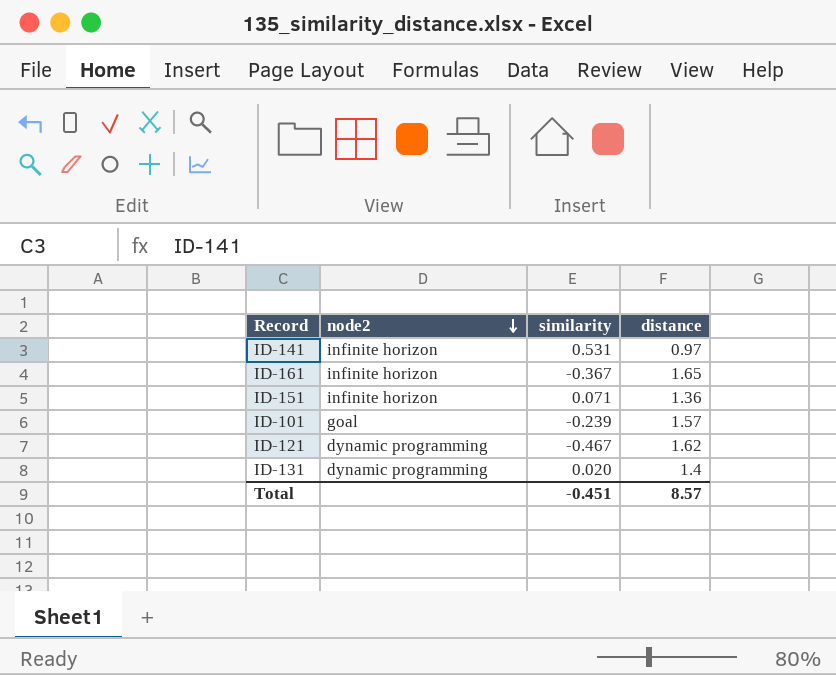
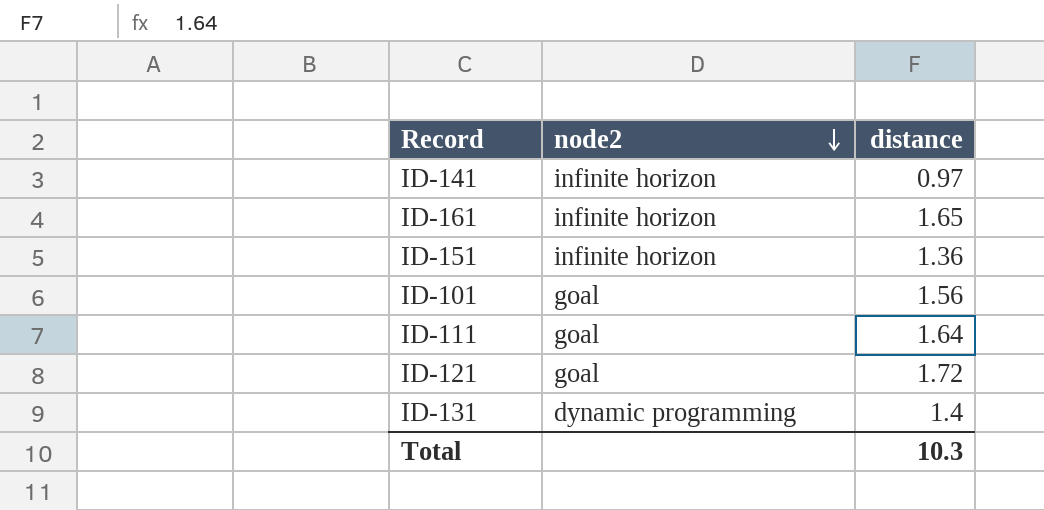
column similarity | position: 3 -> none
ID-101 | distance: 1.57 -> 1.56
row ID-111: none -> goal | 1.64
ID-121 | node2: dynamic programming -> goal
ID-121 | distance: 1.62 -> 1.72
Total | distance: 8.57 -> 10.3

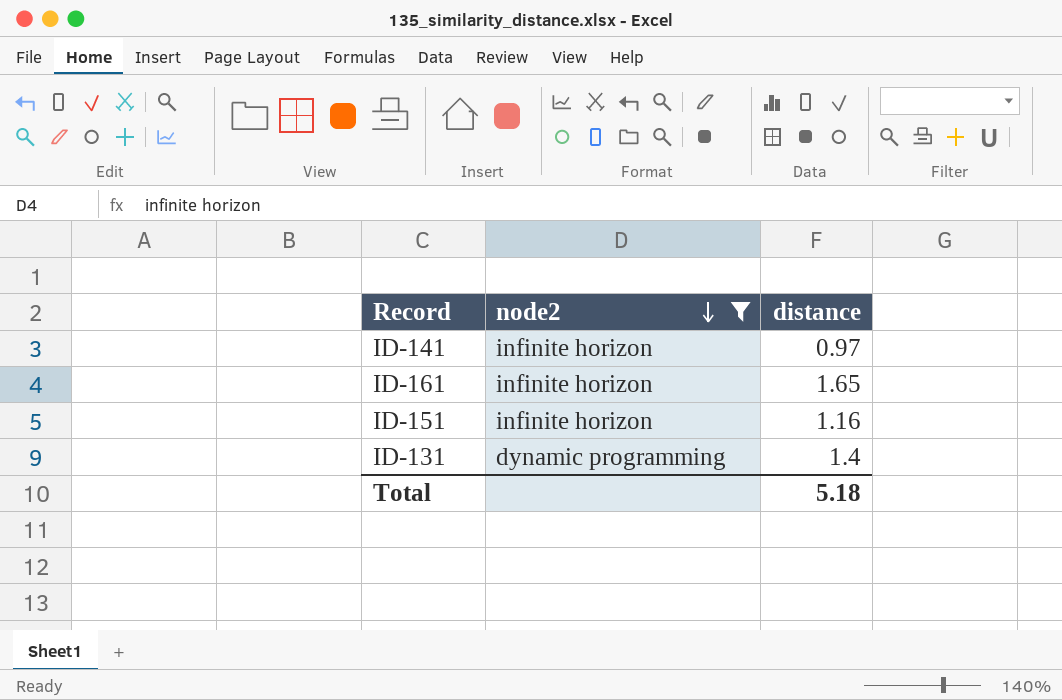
filter: none -> node2 != goal
ID-151 | distance: 1.36 -> 1.16
Total | distance: 10.3 -> 5.18

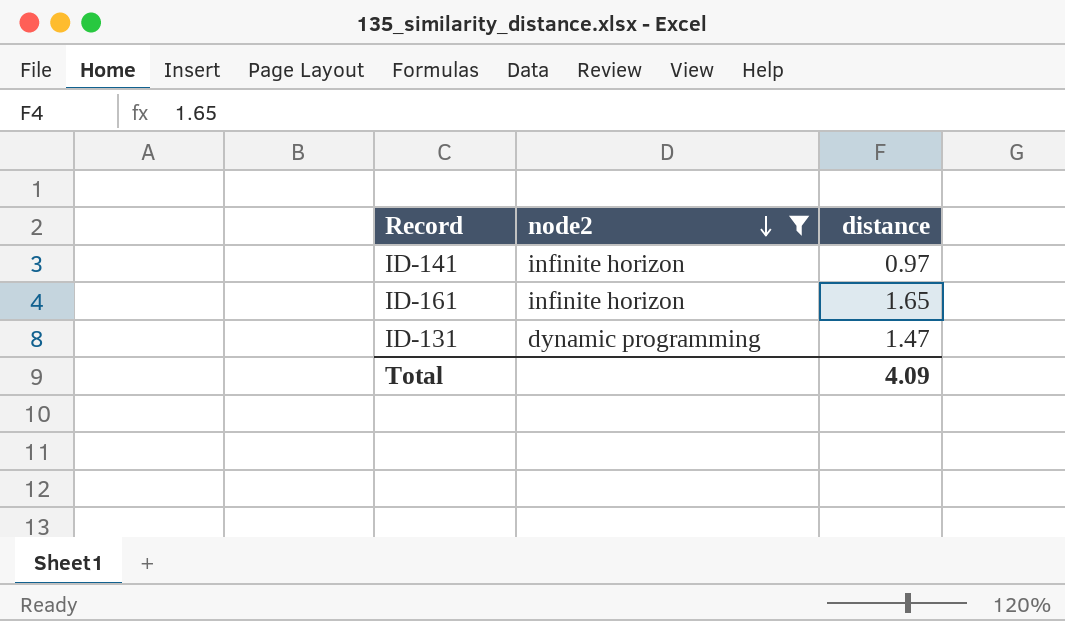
row ID-151: infinite horizon | 1.16 -> none
ID-131 | distance: 1.4 -> 1.47
Total | distance: 5.18 -> 4.09

